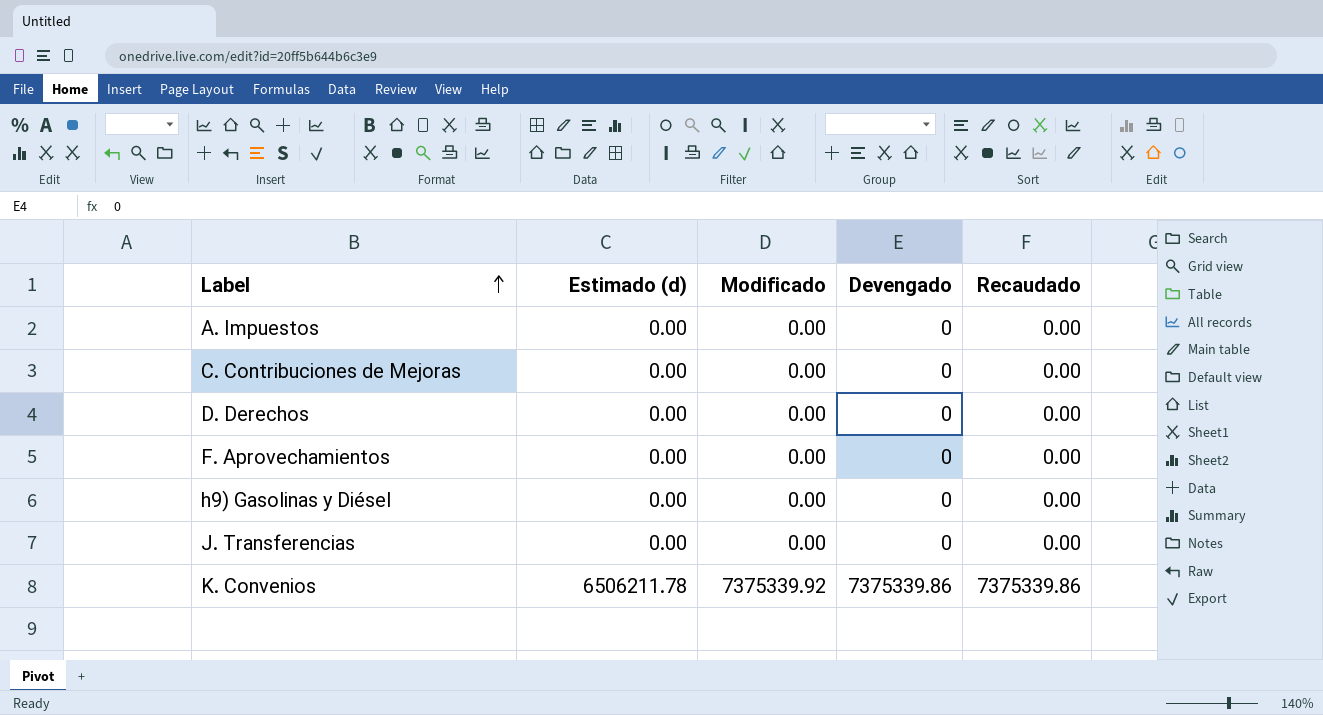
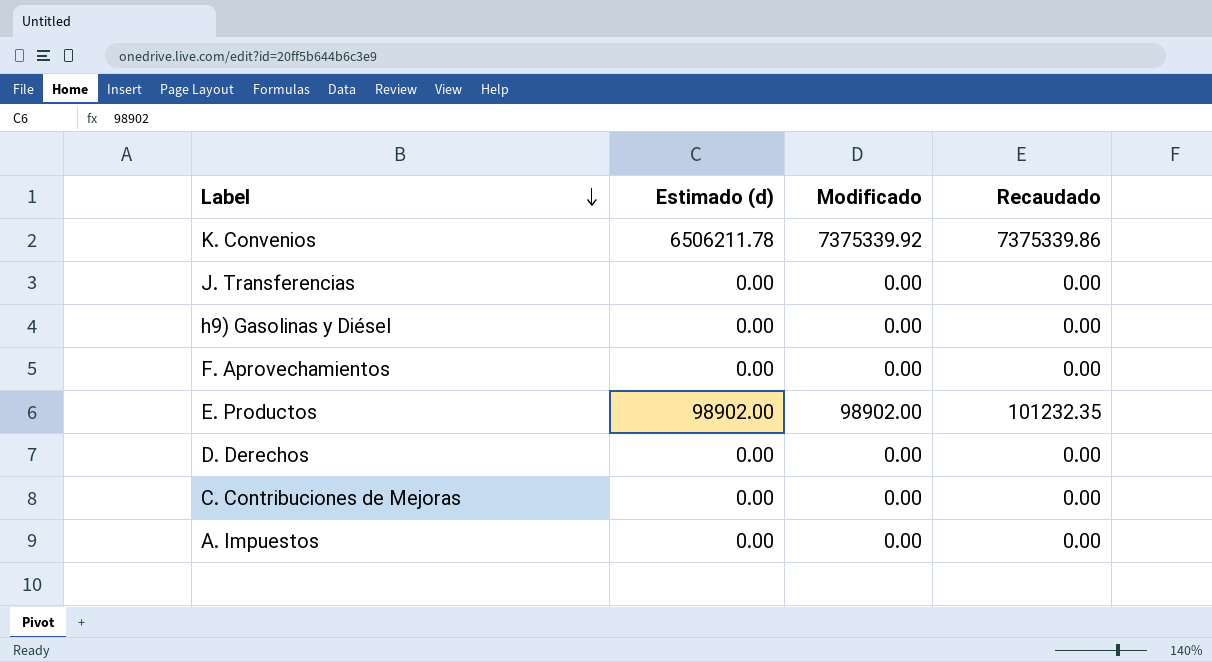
row order: Label ascending -> Label descending
column Devengado | position: 4 -> none
row E. Productos: none -> 98902.00 | 98902.00 | 101232.35

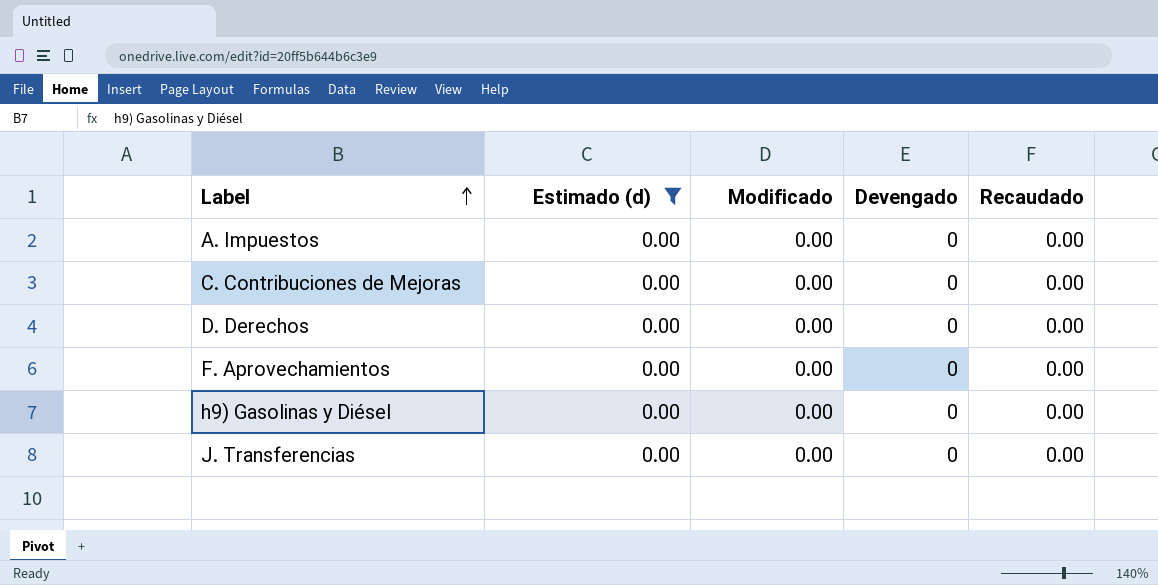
filter: none -> Estimado (d) = 0.00
row order: Label descending -> Label ascending
column Devengado | position: none -> 4

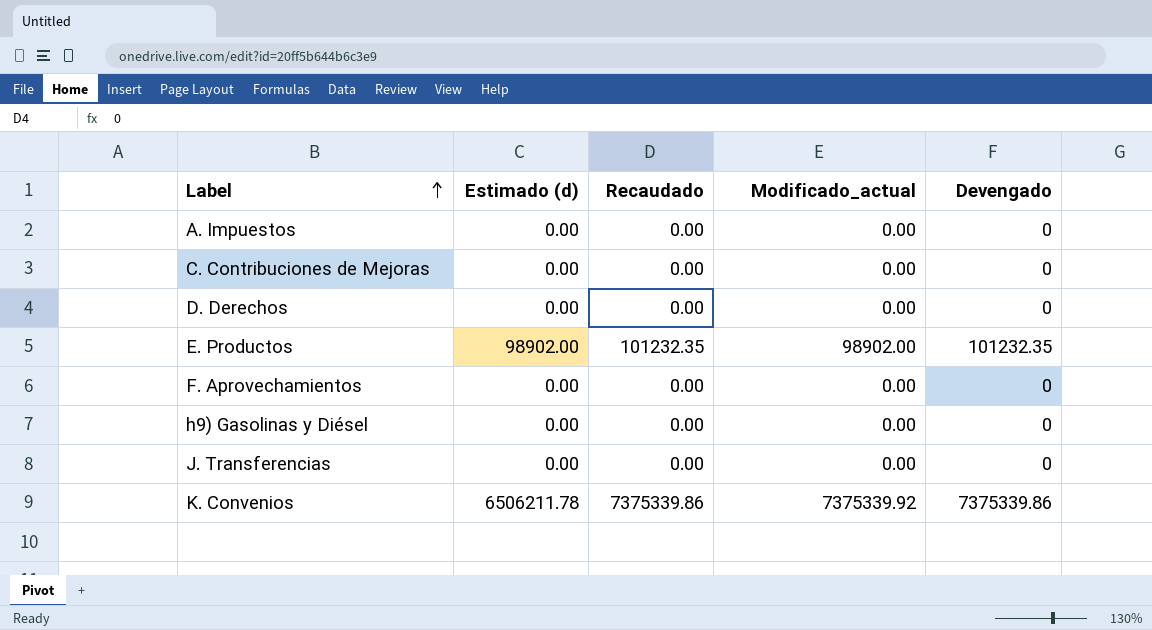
filter: Estimado (d) = 0.00 -> none
column Recaudado | position: 5 -> 3
column name: Modificado -> Modificado_actual

